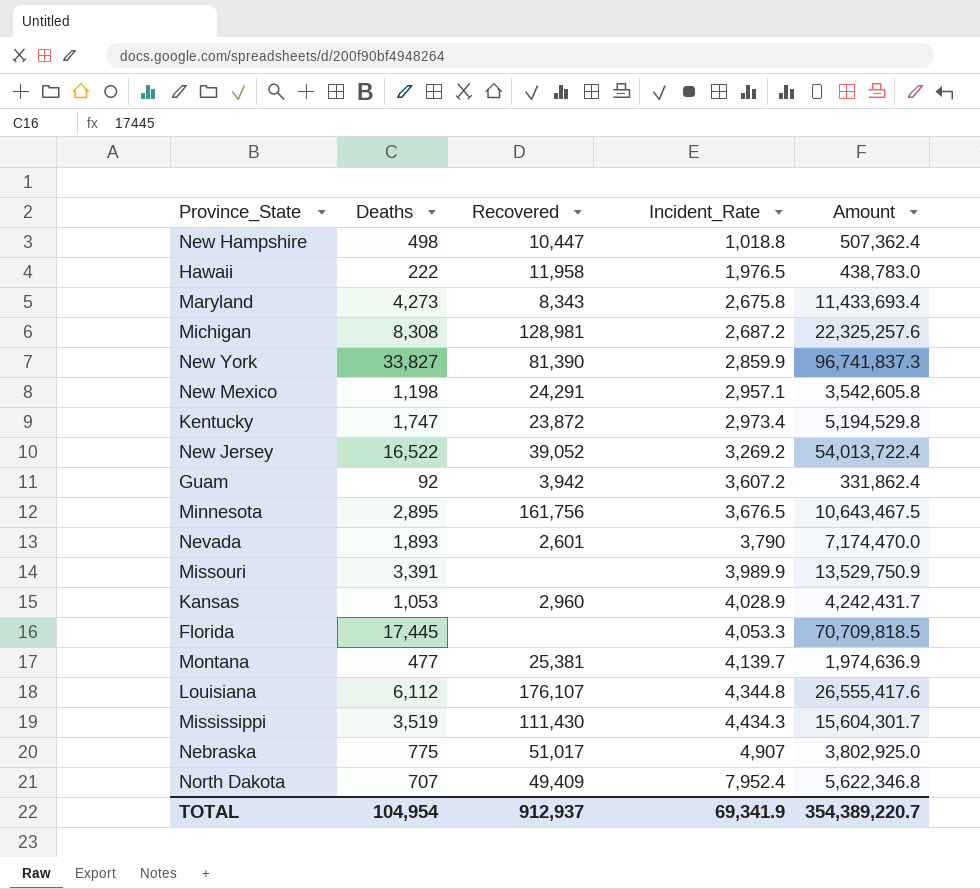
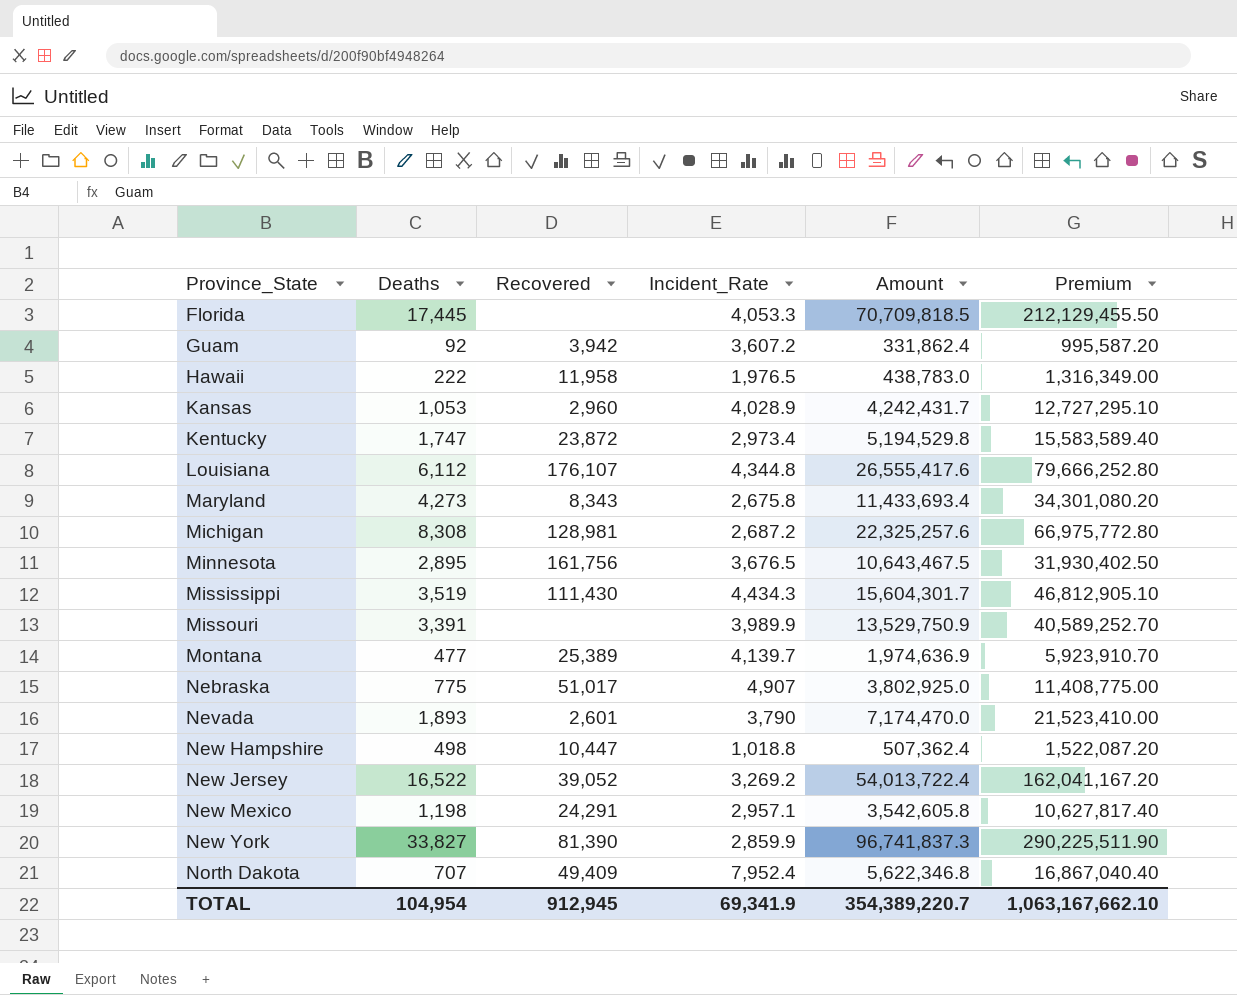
row order: Incident_Rate ascending -> Province_State ascending
column Premium | formula: none -> [Amount] * 3
Montana | Recovered: 25,381 -> 25,389
TOTAL | Recovered: 912,937 -> 912,945

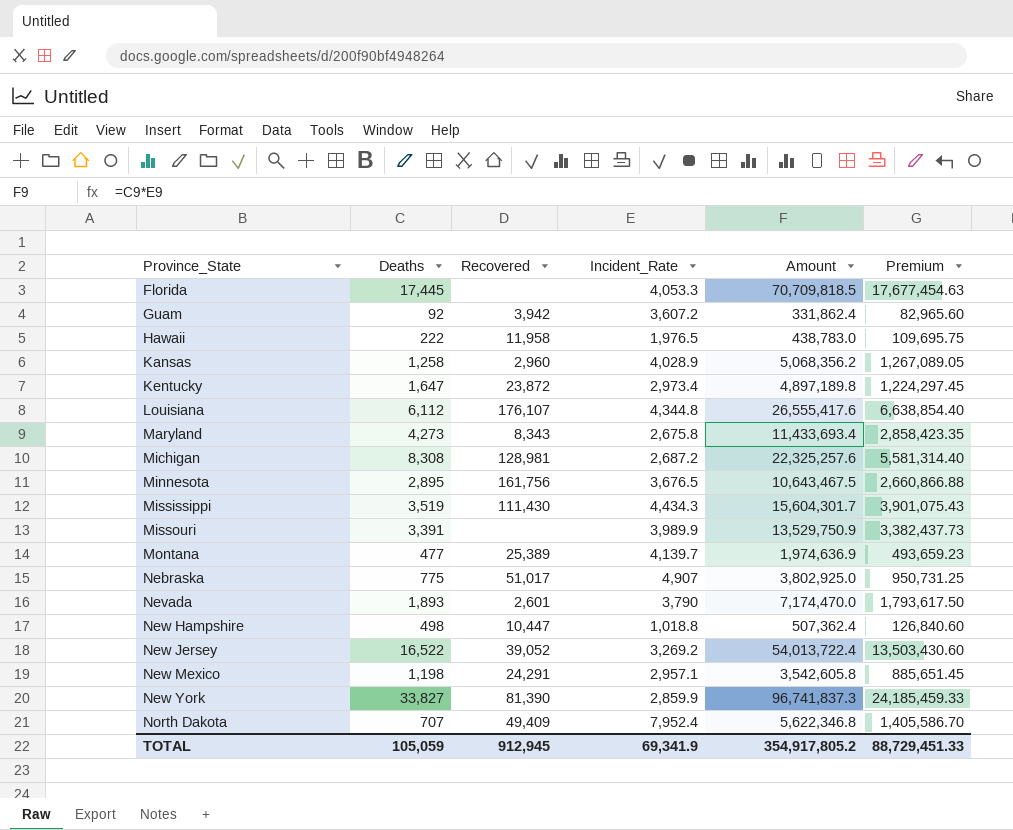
column Premium | formula: [Amount] * 3 -> [Amount] * 0.25
Kansas | Deaths: 1,053 -> 1,258
Kansas | Amount: 4,242,431.7 -> 5,068,356.2
Kentucky | Deaths: 1,747 -> 1,647
Kentucky | Amount: 5,194,529.8 -> 4,897,189.8
TOTAL | Deaths: 104,954 -> 105,059
TOTAL | Amount: 354,389,220.7 -> 354,917,805.2
TOTAL | Premium: 1,063,167,662.10 -> 88,729,451.33

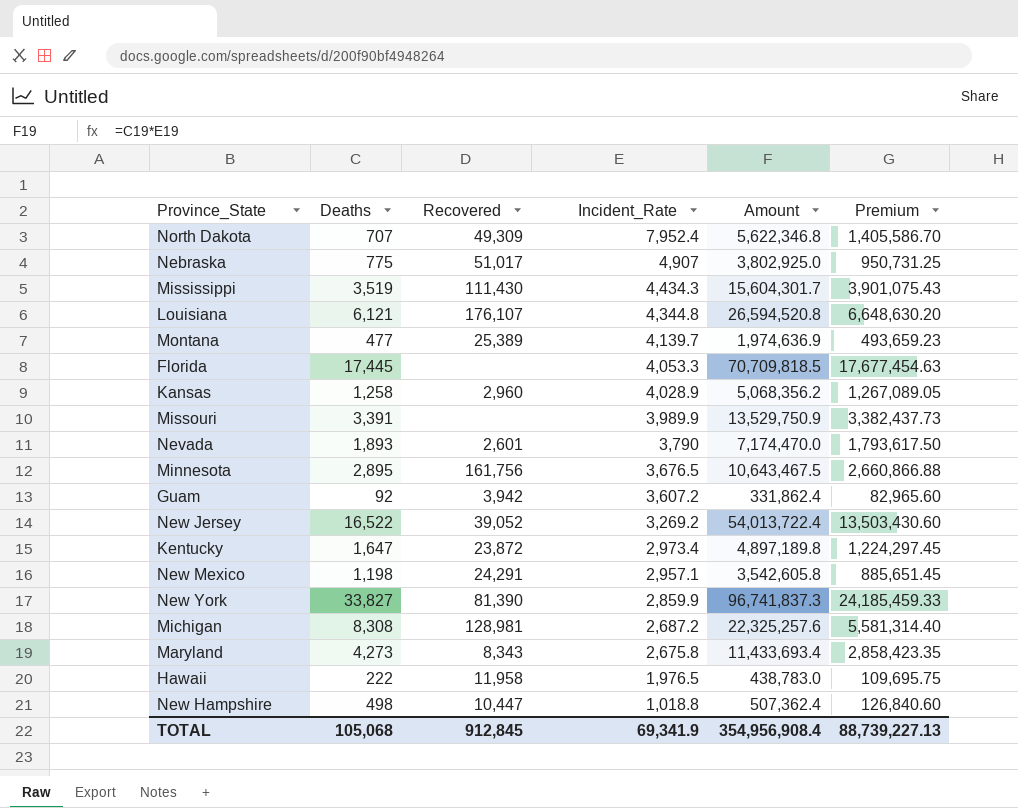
row order: Province_State ascending -> Incident_Rate descending
North Dakota | Recovered: 49,409 -> 49,309
Louisiana | Deaths: 6,112 -> 6,121
Louisiana | Amount: 26,555,417.6 -> 26,594,520.8
Louisiana | Premium: 6,638,854.40 -> 6,648,630.20
TOTAL | Deaths: 105,059 -> 105,068
TOTAL | Recovered: 912,945 -> 912,845
TOTAL | Amount: 354,917,805.2 -> 354,956,908.4
TOTAL | Premium: 88,729,451.33 -> 88,739,227.13

